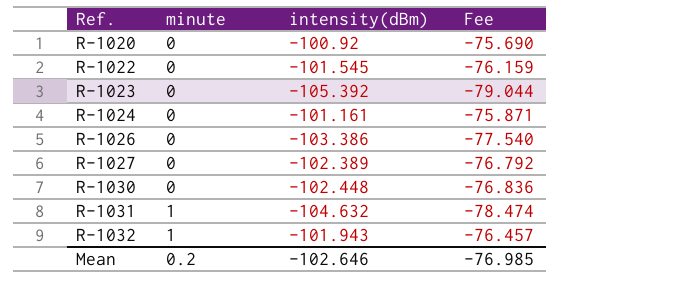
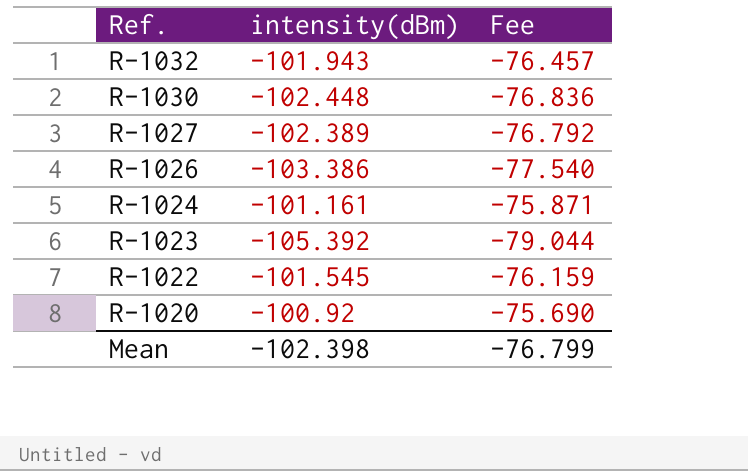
row order: Ref. ascending -> Ref. descending
column minute | position: 2 -> none
row R-1031: 1 | -104.632 | -78.474 -> none
Mean | intensity(dBm): -102.646 -> -102.398
Mean | Fee: -76.985 -> -76.799

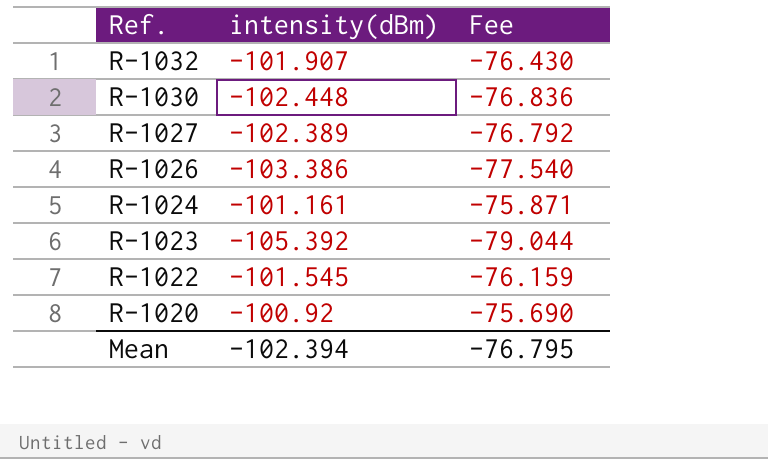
R-1032 | intensity(dBm): -101.943 -> -101.907
R-1032 | Fee: -76.457 -> -76.430
Mean | intensity(dBm): -102.398 -> -102.394
Mean | Fee: -76.799 -> -76.795

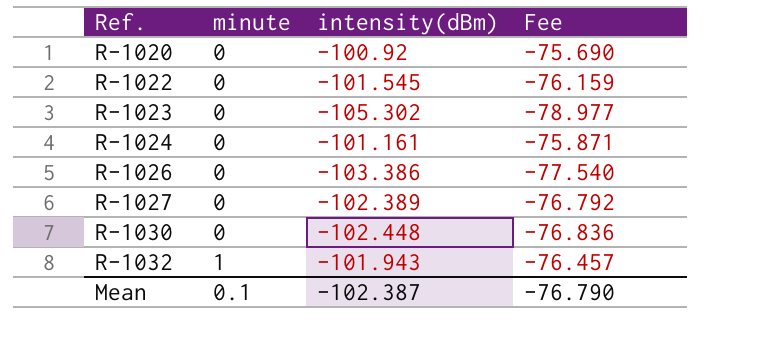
row order: Ref. descending -> Ref. ascending
column minute | position: none -> 2
R-1023 | intensity(dBm): -105.392 -> -105.302
R-1023 | Fee: -79.044 -> -78.977
R-1032 | intensity(dBm): -101.907 -> -101.943
R-1032 | Fee: -76.430 -> -76.457
Mean | intensity(dBm): -102.394 -> -102.387
Mean | Fee: -76.795 -> -76.790

